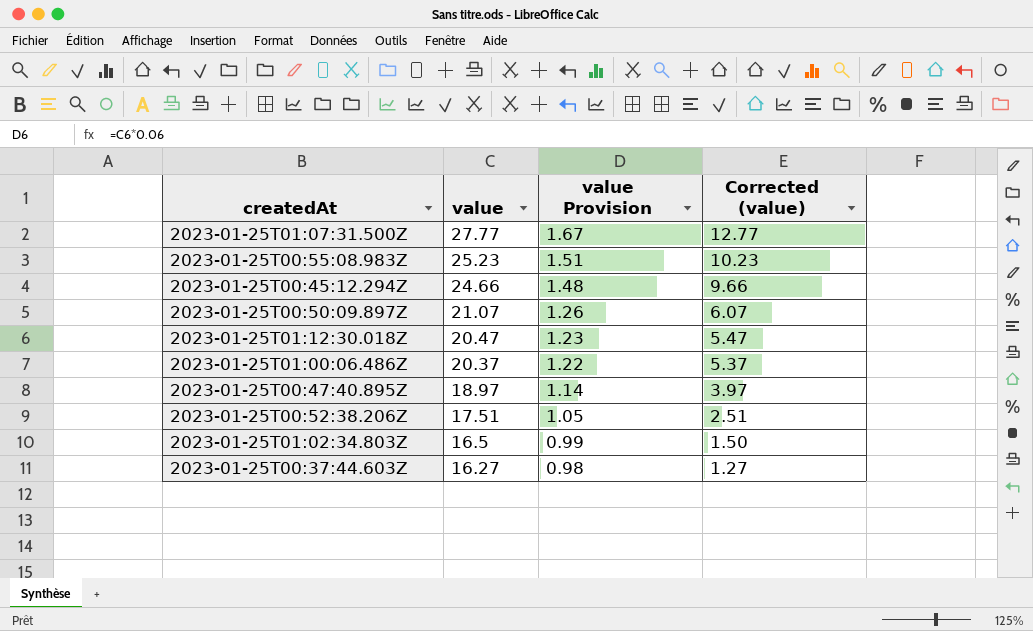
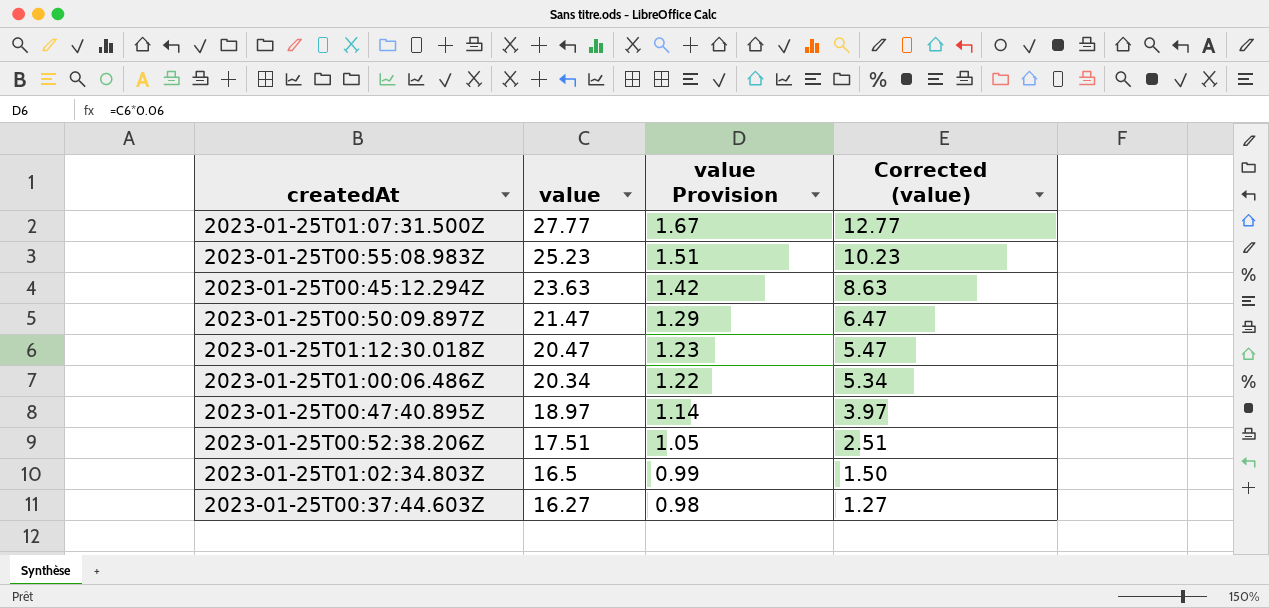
2023-01-25T00:45:12.294Z | value: 24.66 -> 23.63
2023-01-25T00:45:12.294Z | value Provision: 1.48 -> 1.42
2023-01-25T00:45:12.294Z | Corrected (value): 9.66 -> 8.63
2023-01-25T00:50:09.897Z | value: 21.07 -> 21.47
2023-01-25T00:50:09.897Z | value Provision: 1.26 -> 1.29
2023-01-25T00:50:09.897Z | Corrected (value): 6.07 -> 6.47
2023-01-25T01:00:06.486Z | value: 20.37 -> 20.34
2023-01-25T01:00:06.486Z | Corrected (value): 5.37 -> 5.34

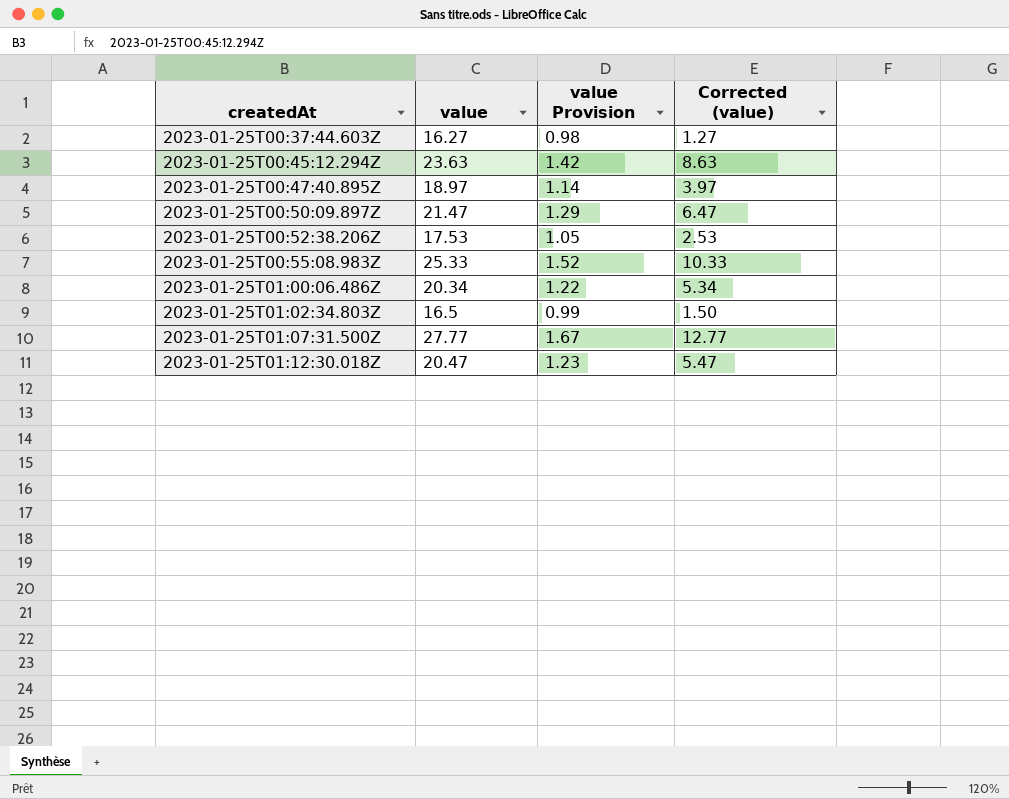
row order: value descending -> createdAt ascending
2023-01-25T00:52:38.206Z | value: 17.51 -> 17.53
2023-01-25T00:52:38.206Z | Corrected (value): 2.51 -> 2.53
2023-01-25T00:55:08.983Z | value: 25.23 -> 25.33
2023-01-25T00:55:08.983Z | value Provision: 1.51 -> 1.52
2023-01-25T00:55:08.983Z | Corrected (value): 10.23 -> 10.33

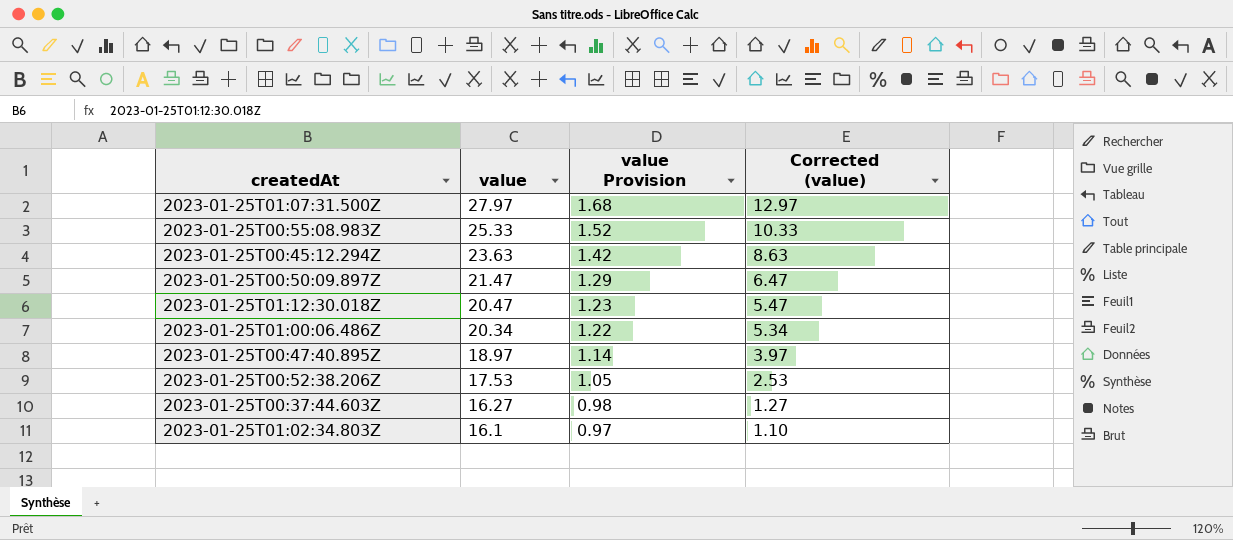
row order: createdAt ascending -> value descending
2023-01-25T01:07:31.500Z | value: 27.77 -> 27.97
2023-01-25T01:07:31.500Z | value Provision: 1.67 -> 1.68
2023-01-25T01:07:31.500Z | Corrected (value): 12.77 -> 12.97
2023-01-25T01:02:34.803Z | value: 16.5 -> 16.1
2023-01-25T01:02:34.803Z | value Provision: 0.99 -> 0.97
2023-01-25T01:02:34.803Z | Corrected (value): 1.50 -> 1.10

